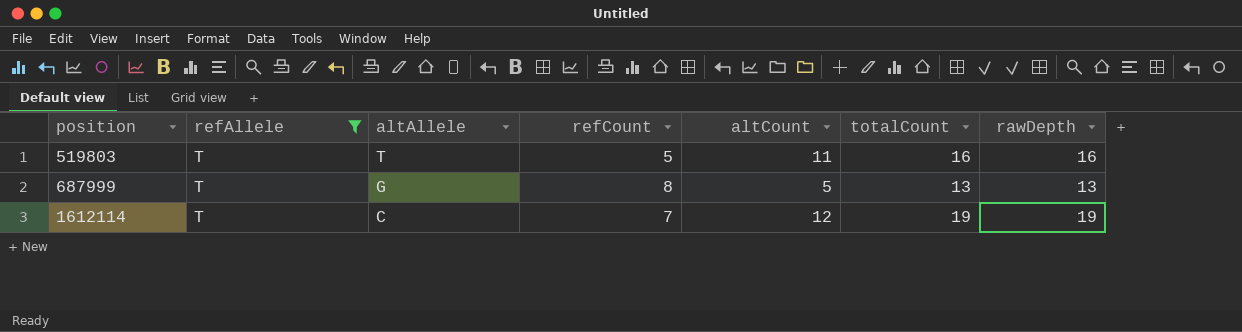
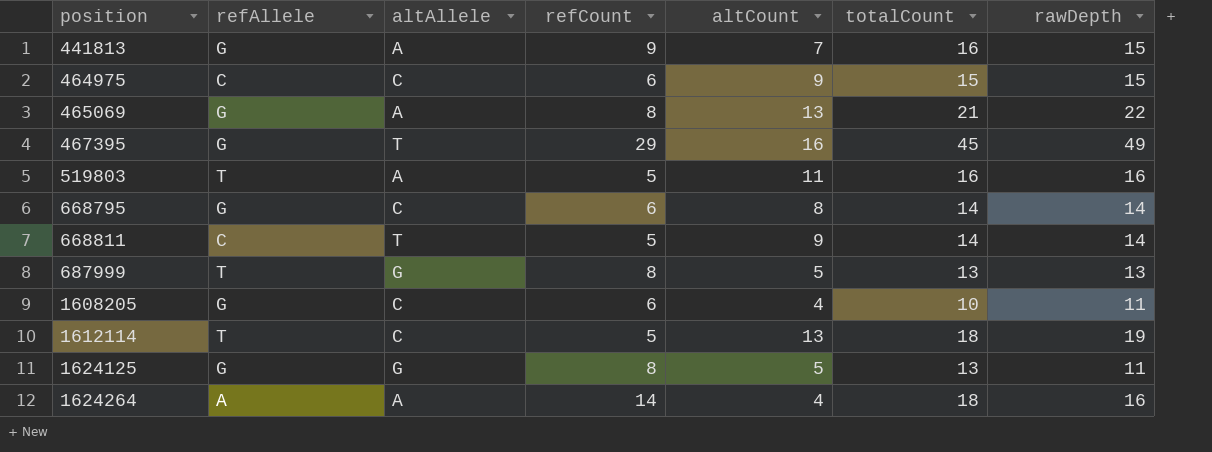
filter: refAllele = T -> none
519803 | altAllele: T -> A
1612114 | refCount: 7 -> 5
1612114 | altCount: 12 -> 13
1612114 | totalCount: 19 -> 18

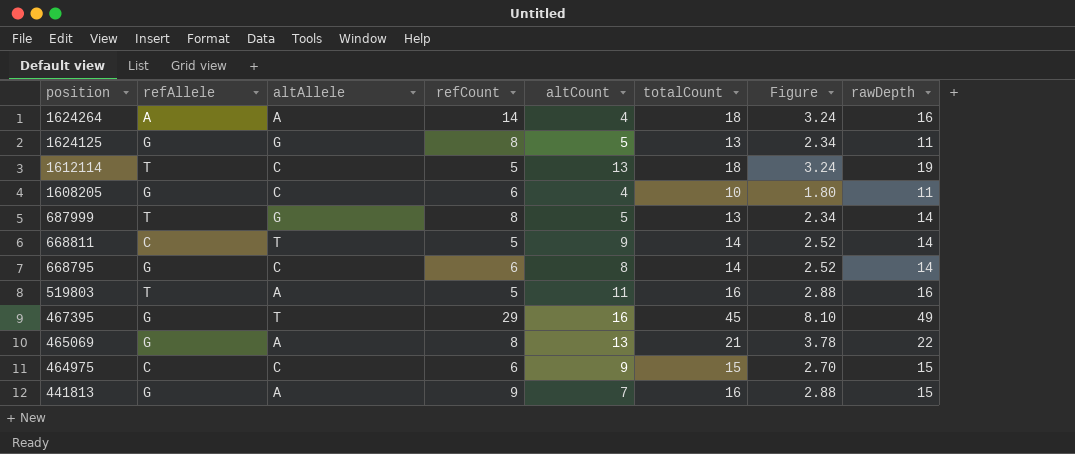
row order: position ascending -> position descending
column Figure | formula: none -> [totalCount] * 0.18
687999 | rawDepth: 13 -> 14

